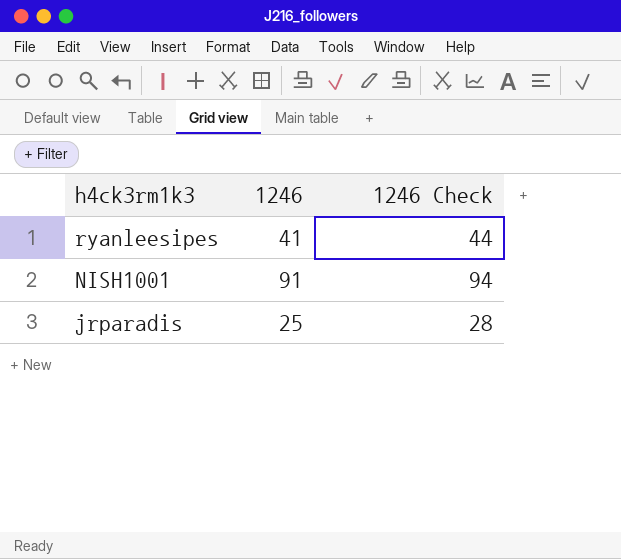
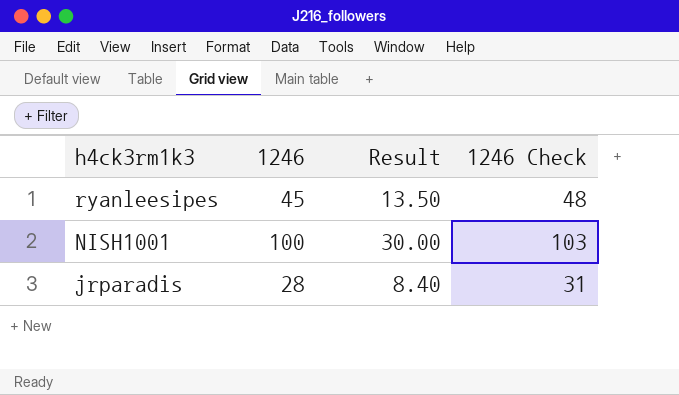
column Result | formula: none -> [1246] * 0.3
ryanleesipes | 1246: 41 -> 45
ryanleesipes | 1246 Check: 44 -> 48
NISH1001 | 1246: 91 -> 100
NISH1001 | 1246 Check: 94 -> 103
jrparadis | 1246: 25 -> 28
jrparadis | 1246 Check: 28 -> 31

